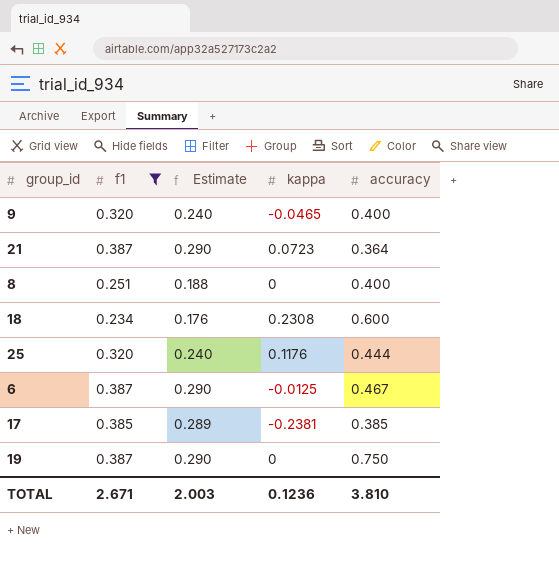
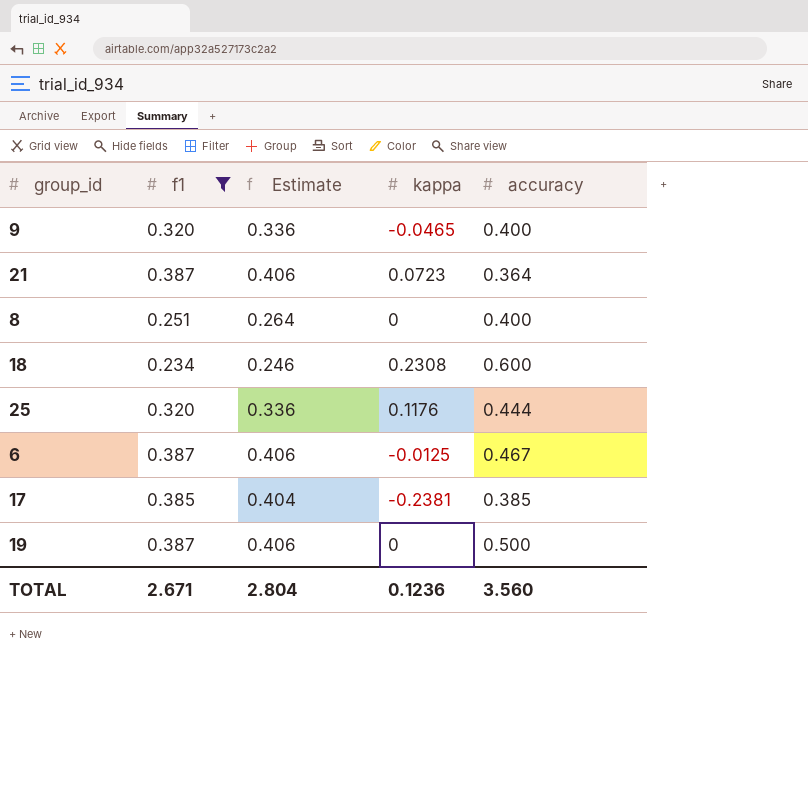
column Estimate | formula: [f1] * 0.75 -> [f1] * 1.05
19 | accuracy: 0.750 -> 0.500
TOTAL | Estimate: 2.003 -> 2.804
TOTAL | accuracy: 3.810 -> 3.560

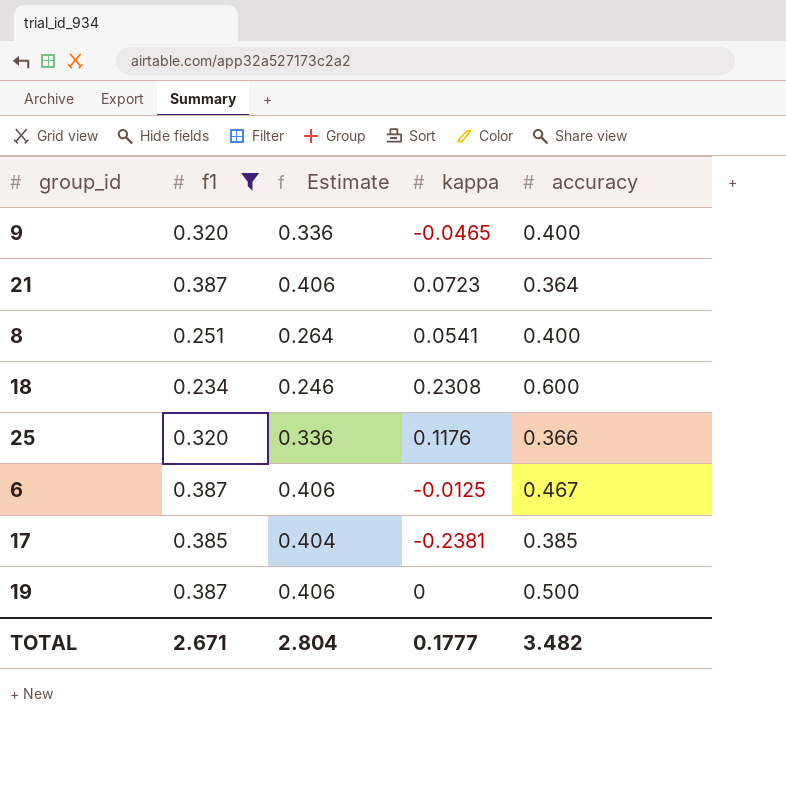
8 | kappa: 0 -> 0.0541
25 | accuracy: 0.444 -> 0.366
TOTAL | kappa: 0.1236 -> 0.1777
TOTAL | accuracy: 3.560 -> 3.482

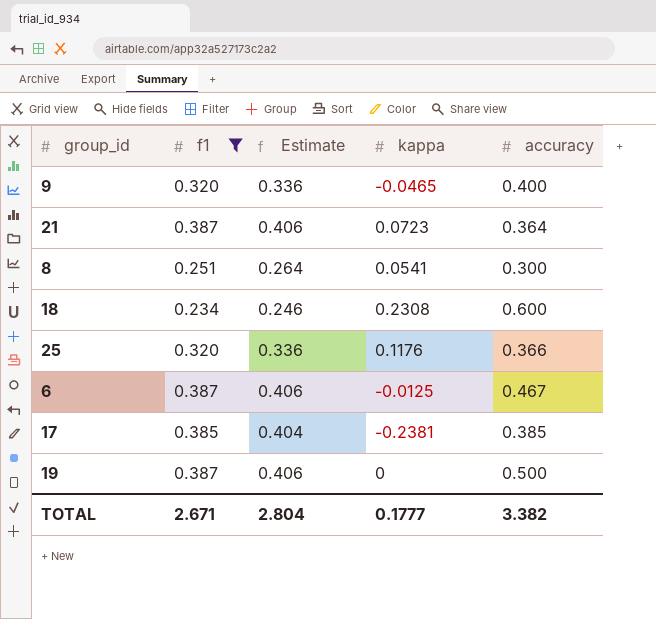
8 | accuracy: 0.400 -> 0.300
TOTAL | accuracy: 3.482 -> 3.382

